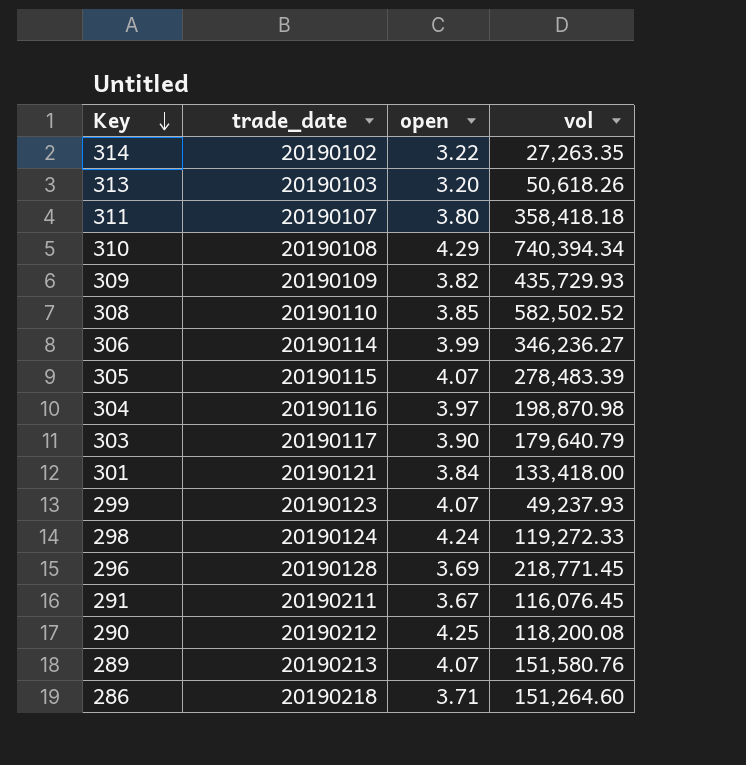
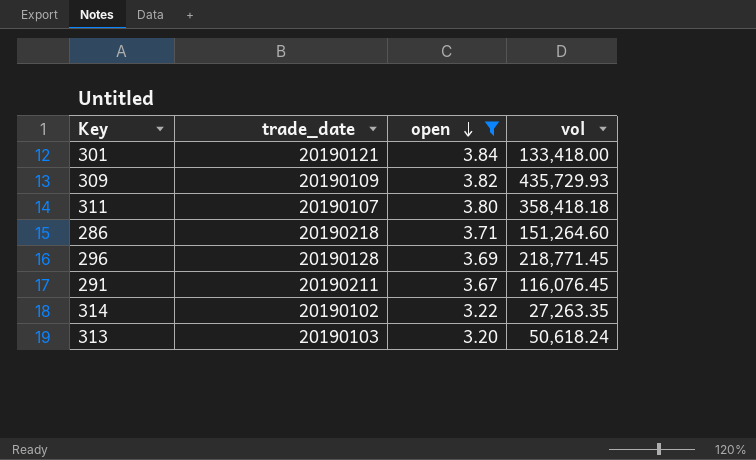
filter: none -> open <= 3.84
row order: Key descending -> open descending
313 | vol: 50,618.26 -> 50,618.24

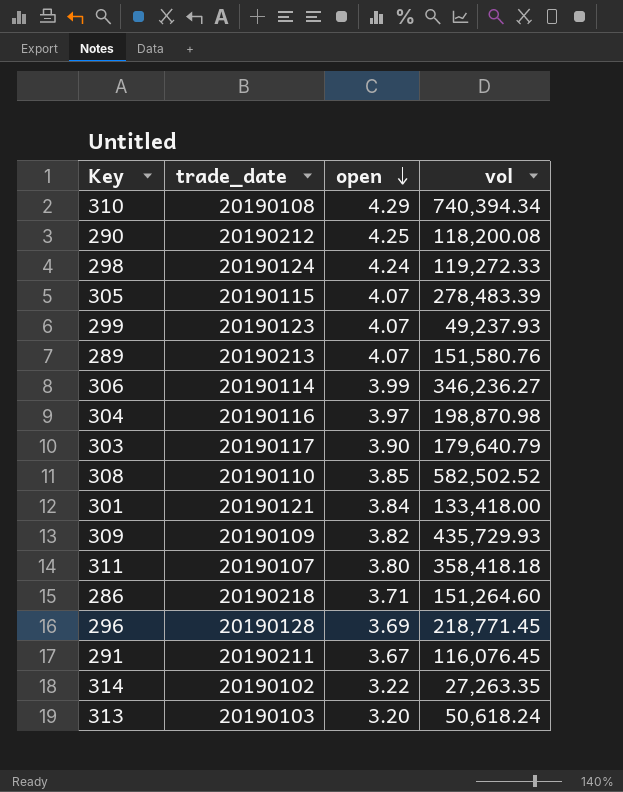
filter: open <= 3.84 -> none

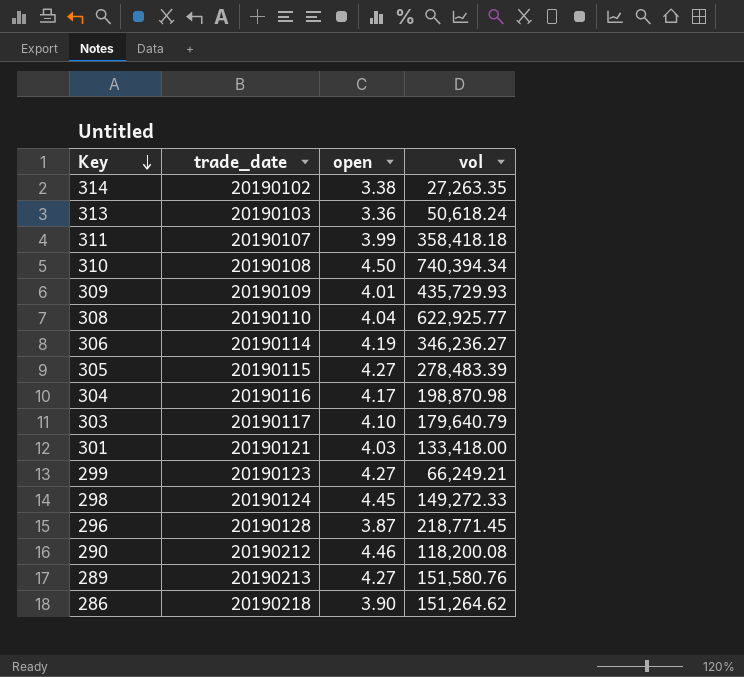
row order: open descending -> Key descending
row 291: 20190211 | 3.67 | 116,076.45 -> none
314 | open: 3.22 -> 3.38
313 | open: 3.20 -> 3.36
311 | open: 3.80 -> 3.99
310 | open: 4.29 -> 4.50
309 | open: 3.82 -> 4.01
308 | open: 3.85 -> 4.04
308 | vol: 582,502.52 -> 622,925.77
306 | open: 3.99 -> 4.19
305 | open: 4.07 -> 4.27
304 | open: 3.97 -> 4.17
303 | open: 3.90 -> 4.10
301 | open: 3.84 -> 4.03
299 | open: 4.07 -> 4.27
299 | vol: 49,237.93 -> 66,249.21
298 | open: 4.24 -> 4.45
298 | vol: 119,272.33 -> 149,272.33
296 | open: 3.69 -> 3.87
290 | open: 4.25 -> 4.46
289 | open: 4.07 -> 4.27
286 | open: 3.71 -> 3.90
286 | vol: 151,264.60 -> 151,264.62

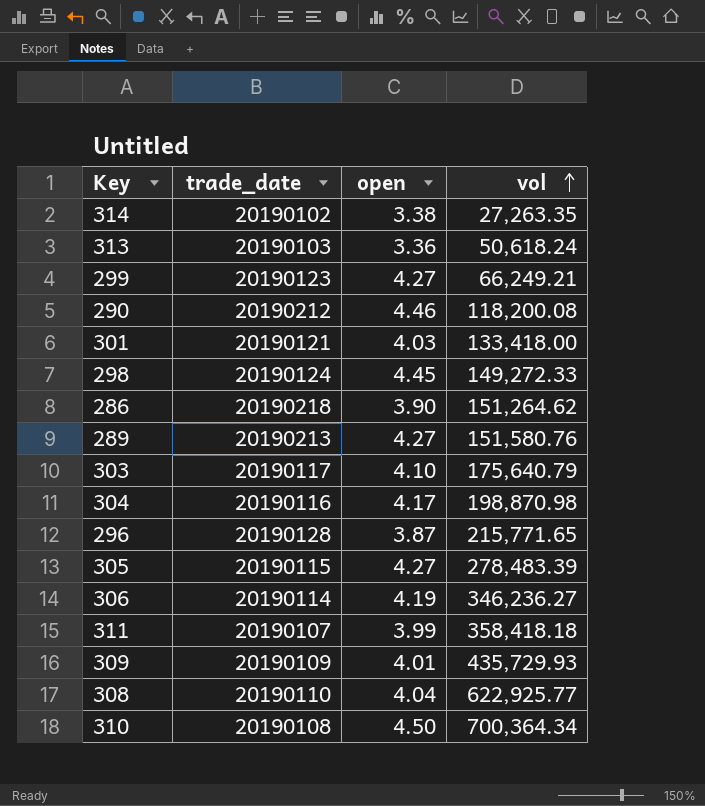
row order: Key descending -> vol ascending
303 | vol: 179,640.79 -> 175,640.79
296 | vol: 218,771.45 -> 215,771.65
310 | vol: 740,394.34 -> 700,364.34

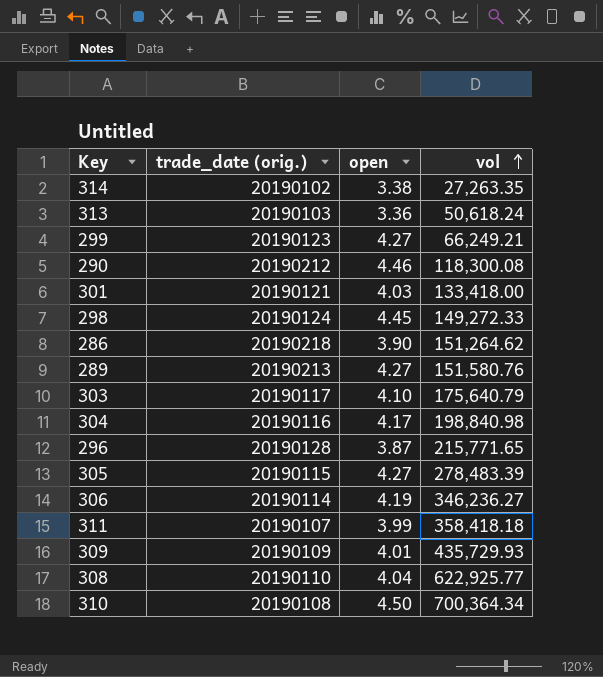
column name: trade_date -> trade_date (orig.)
290 | vol: 118,200.08 -> 118,300.08
304 | vol: 198,870.98 -> 198,840.98

